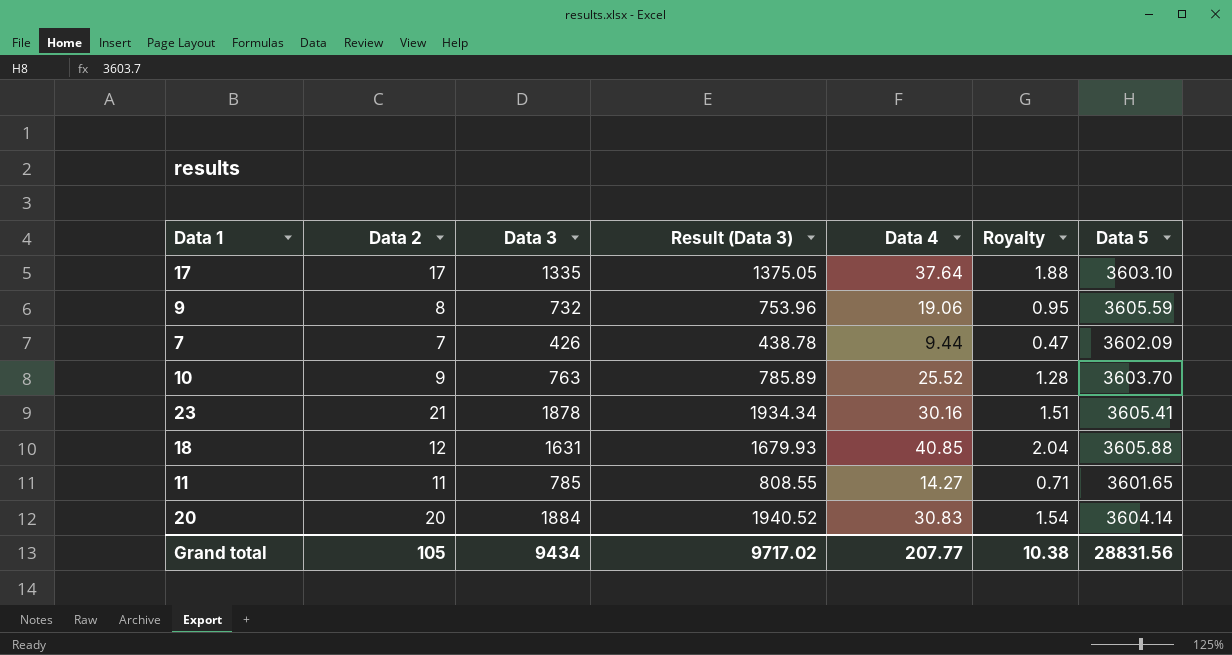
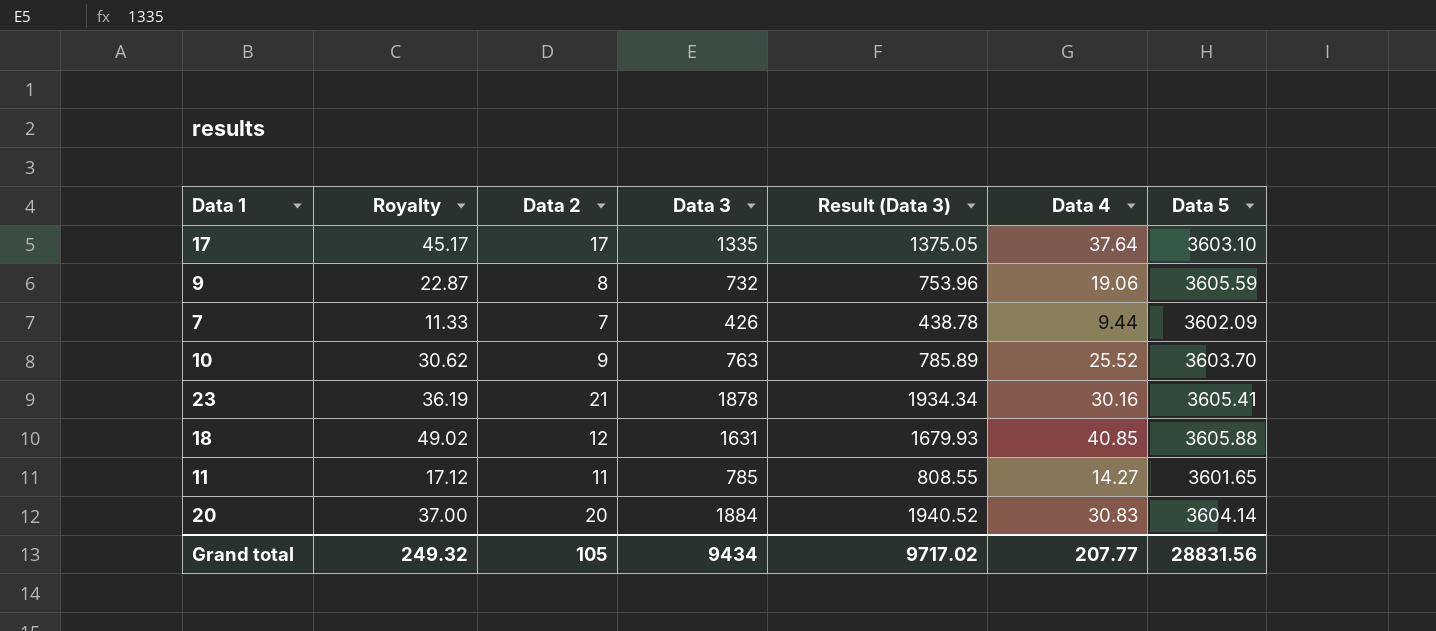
column Royalty | formula: [Data 4] * 0.05 -> [Data 4] * 1.2
column Royalty | position: 6 -> 2
Grand total | Royalty: 10.38 -> 249.32

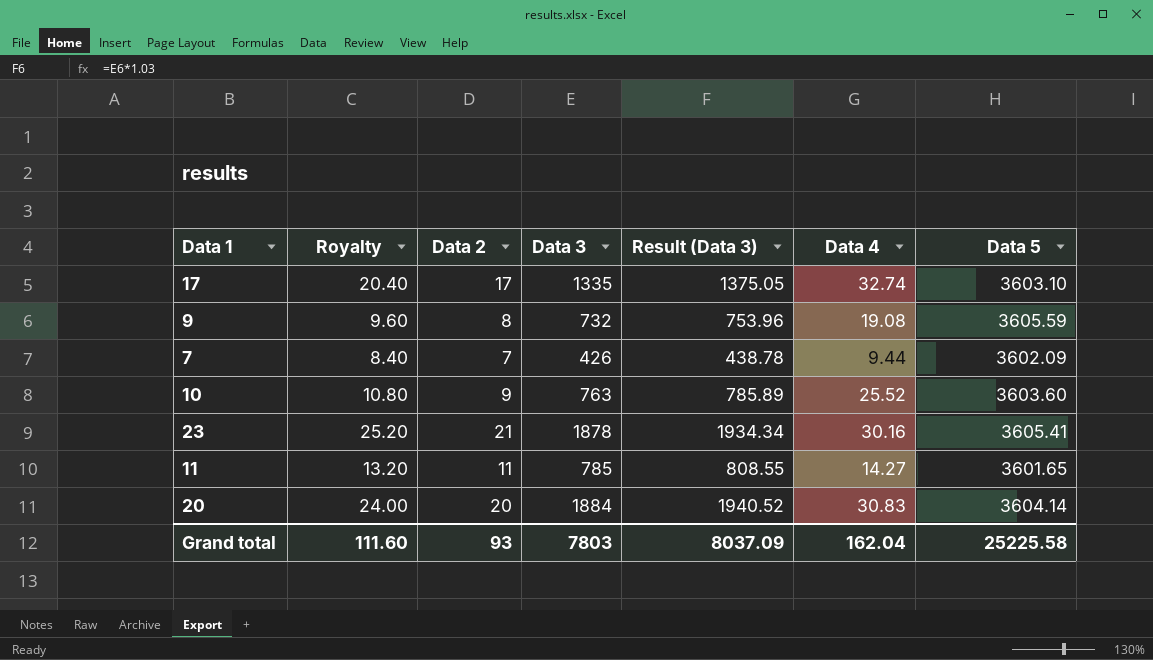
column Royalty | formula: [Data 4] * 1.2 -> [Data 2] * 1.2
row 18: 49.02 | 12 | 1631 | 1679.93 | 40.85 | 3605.88 -> none
17 | Data 4: 37.64 -> 32.74
9 | Data 4: 19.06 -> 19.08
10 | Data 5: 3603.70 -> 3603.60
Grand total | Royalty: 249.32 -> 111.60
Grand total | Data 2: 105 -> 93
Grand total | Data 3: 9434 -> 7803
Grand total | Result (Data 3): 9717.02 -> 8037.09
Grand total | Data 4: 207.77 -> 162.04
Grand total | Data 5: 28831.56 -> 25225.58

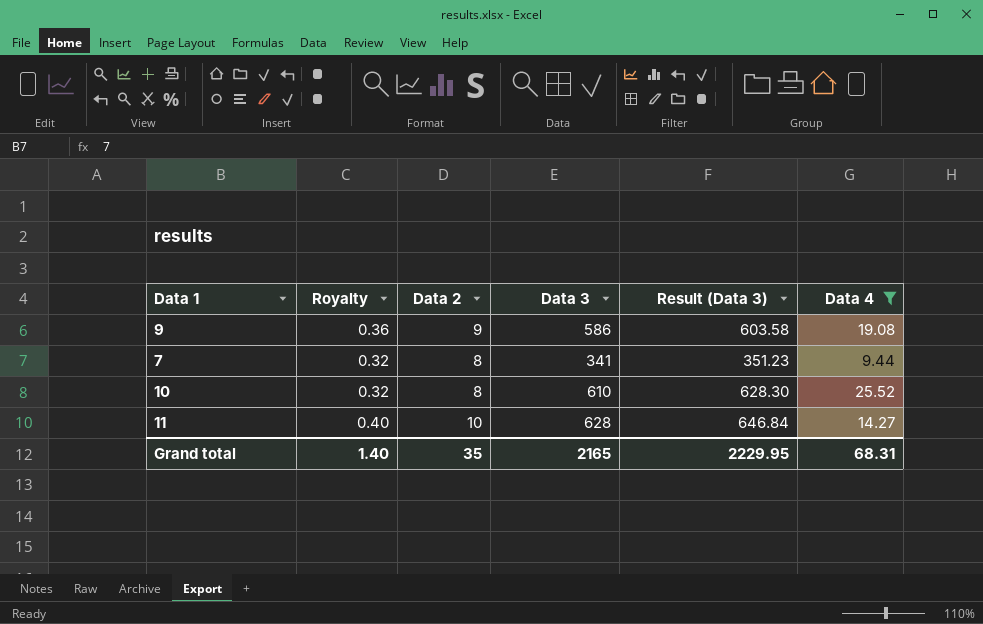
filter: none -> Data 4 <= 25.52
column Data 5 | position: 7 -> none
column Royalty | formula: [Data 2] * 1.2 -> [Data 2] * 0.04
9 | Data 2: 8 -> 9
9 | Data 3: 732 -> 586
9 | Result (Data 3): 753.96 -> 603.58
7 | Data 2: 7 -> 8
7 | Data 3: 426 -> 341
7 | Result (Data 3): 438.78 -> 351.23
10 | Data 2: 9 -> 8
10 | Data 3: 763 -> 610
10 | Result (Data 3): 785.89 -> 628.30
11 | Data 2: 11 -> 10
11 | Data 3: 785 -> 628
11 | Result (Data 3): 808.55 -> 646.84
Grand total | Royalty: 111.60 -> 1.40
Grand total | Data 2: 93 -> 35
Grand total | Data 3: 7803 -> 2165
Grand total | Result (Data 3): 8037.09 -> 2229.95
Grand total | Data 4: 162.04 -> 68.31

